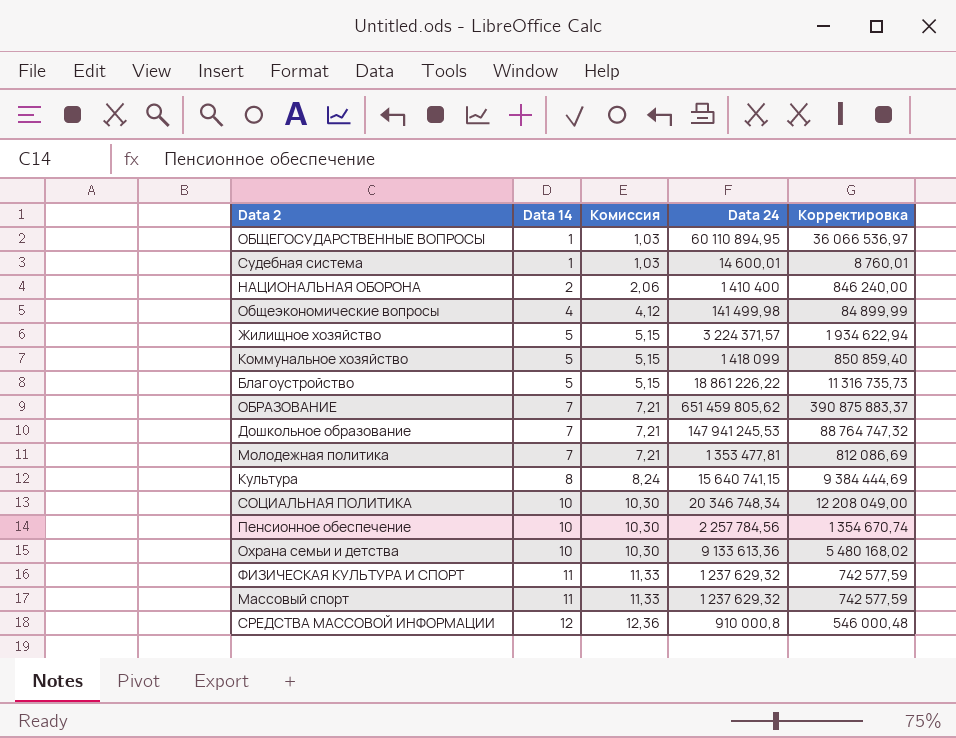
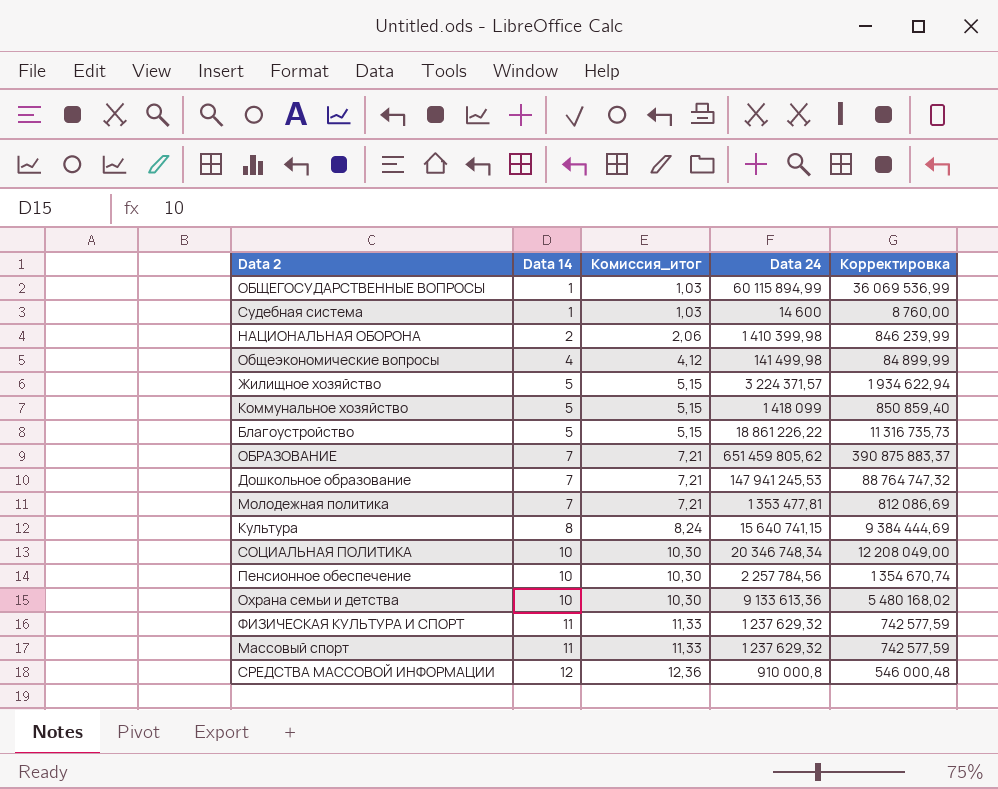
column name: Комиссия -> Комиссия_итог
ОБЩЕГОСУДАРСТВЕННЫЕ ВОПРОСЫ | Data 24: 60 110 894,95 -> 60 115 894,99
ОБЩЕГОСУДАРСТВЕННЫЕ ВОПРОСЫ | Корректировка: 36 066 536,97 -> 36 069 536,99
Судебная система | Data 24: 14 600,01 -> 14 600
Судебная система | Корректировка: 8 760,01 -> 8 760,00
НАЦИОНАЛЬНАЯ ОБОРОНА | Data 24: 1 410 400 -> 1 410 399,98
НАЦИОНАЛЬНАЯ ОБОРОНА | Корректировка: 846 240,00 -> 846 239,99

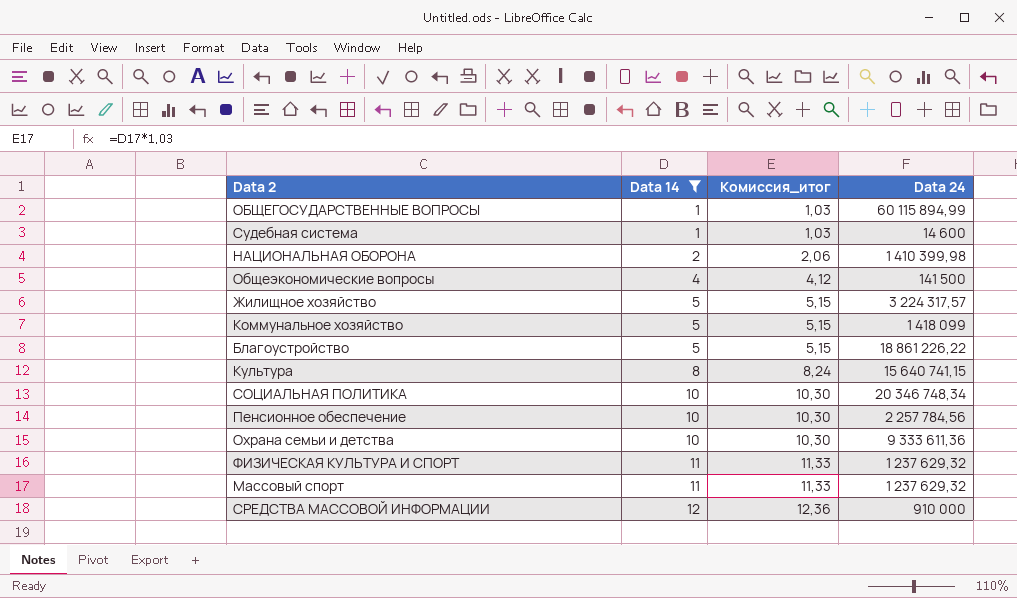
filter: none -> Data 14 != 7
column Корректировка | formula: [Data 24] * 0,6 -> none
Общеэкономические вопросы | Data 24: 141 499,98 -> 141 500
Жилищное хозяйство | Data 24: 3 224 371,57 -> 3 224 317,57
Охрана семьи и детства | Data 24: 9 133 613,36 -> 9 333 611,36
СРЕДСТВА МАССОВОЙ ИНФОРМАЦИИ | Data 24: 910 000,8 -> 910 000

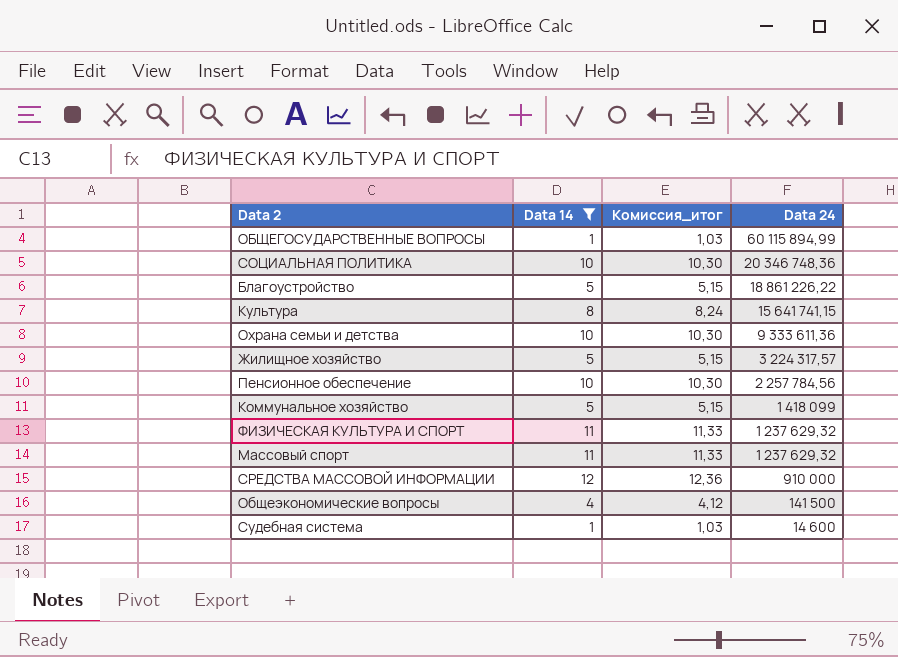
row order: Data 14 ascending -> Data 24 descending
row НАЦИОНАЛЬНАЯ ОБОРОНА: 2 | 2,06 | 1 410 399,98 -> none
СОЦИАЛЬНАЯ ПОЛИТИКА | Data 24: 20 346 748,34 -> 20 346 748,36
Культура | Data 24: 15 640 741,15 -> 15 641 741,15

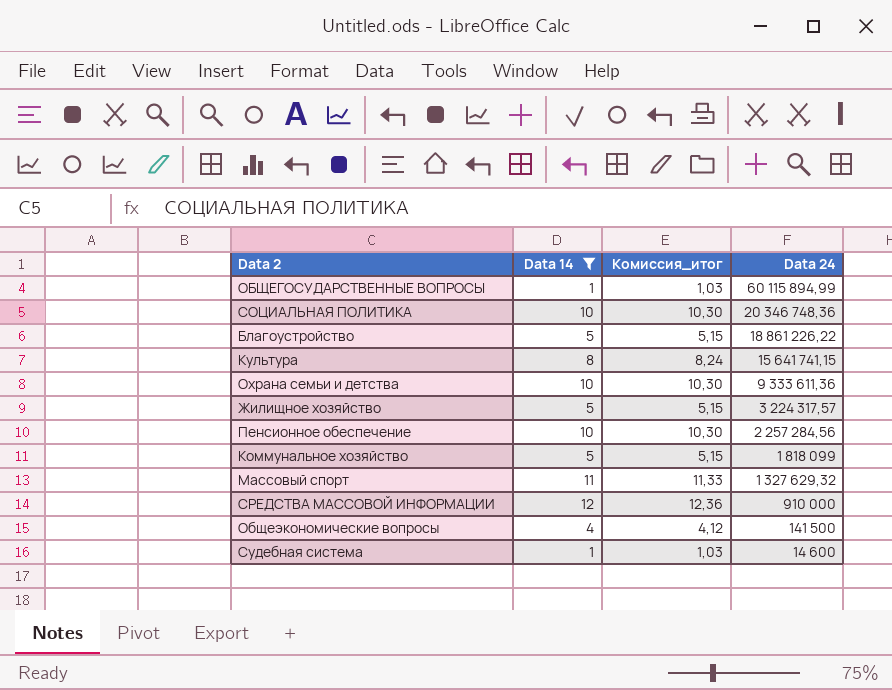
row ФИЗИЧЕСКАЯ КУЛЬТУРА И СПОРТ: 11 | 11,33 | 1 237 629,32 -> none
Пенсионное обеспечение | Data 24: 2 257 784,56 -> 2 257 284,56
Коммунальное хозяйство | Data 24: 1 418 099 -> 1 818 099
Массовый спорт | Data 24: 1 237 629,32 -> 1 327 629,32

